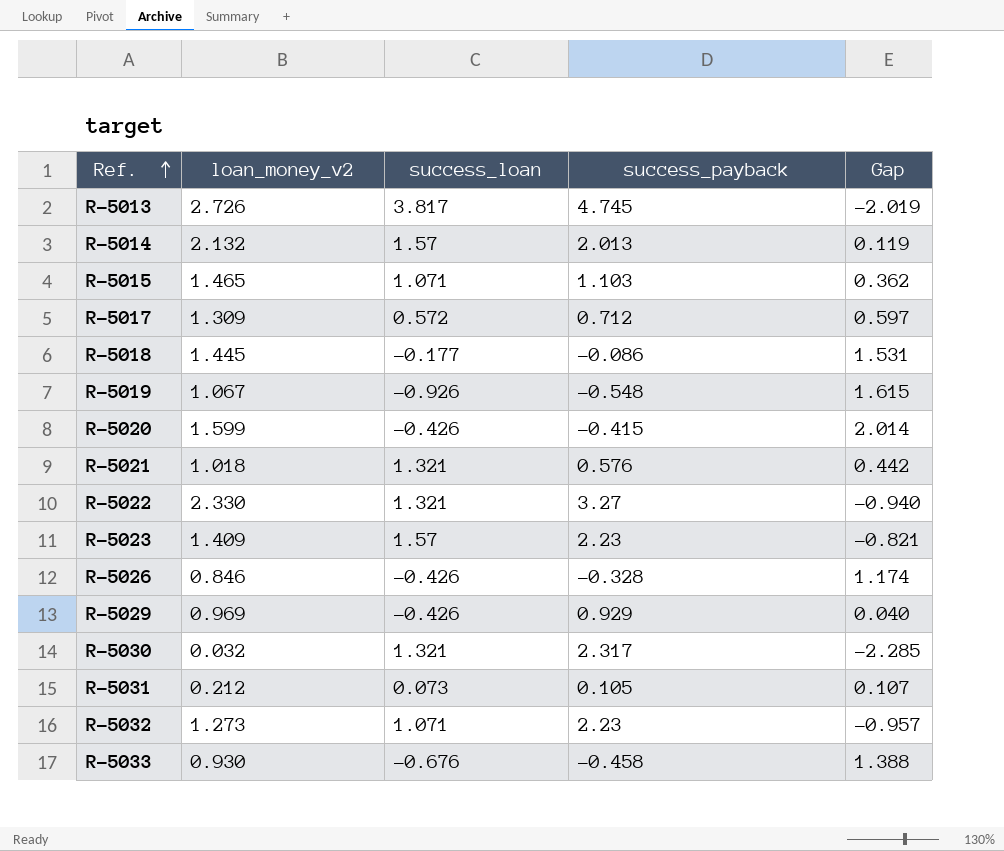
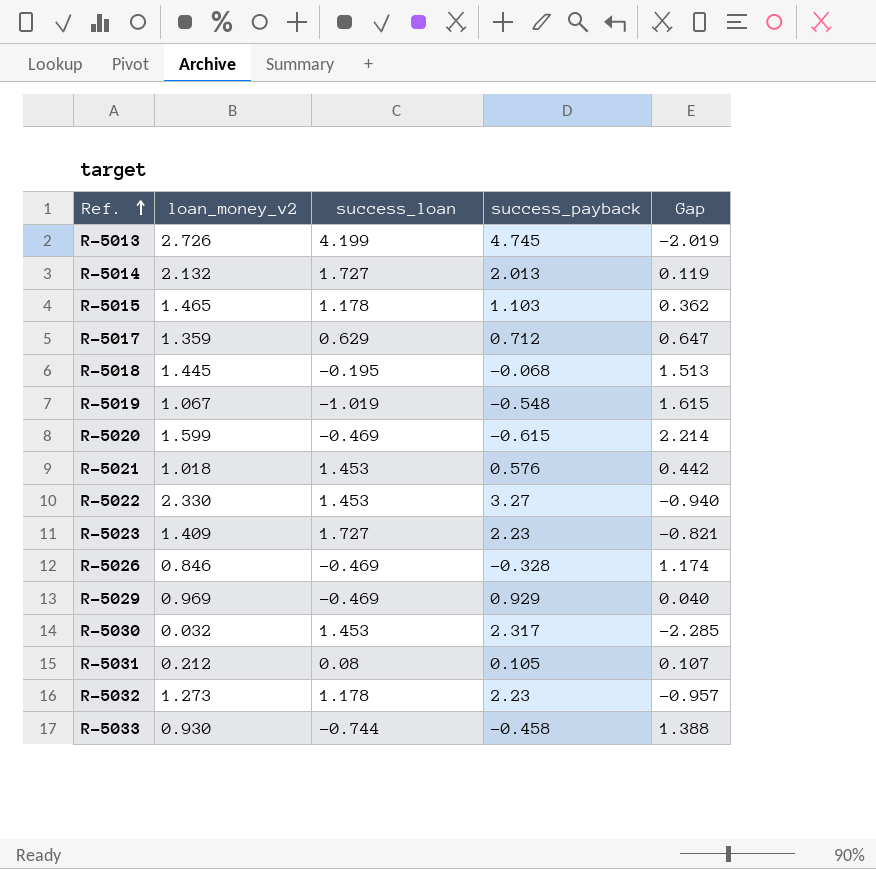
R-5013 | success_loan: 3.817 -> 4.199
R-5014 | success_loan: 1.57 -> 1.727
R-5015 | success_loan: 1.071 -> 1.178
R-5017 | loan_money_v2: 1.309 -> 1.359
R-5017 | success_loan: 0.572 -> 0.629
R-5017 | Gap: 0.597 -> 0.647
R-5018 | success_loan: -0.177 -> -0.195
R-5018 | success_payback: -0.086 -> -0.068
R-5018 | Gap: 1.531 -> 1.513
R-5019 | success_loan: -0.926 -> -1.019
R-5020 | success_loan: -0.426 -> -0.469
R-5020 | success_payback: -0.415 -> -0.615
R-5020 | Gap: 2.014 -> 2.214
R-5021 | success_loan: 1.321 -> 1.453
R-5022 | success_loan: 1.321 -> 1.453
R-5023 | success_loan: 1.57 -> 1.727
R-5026 | success_loan: -0.426 -> -0.469
R-5029 | success_loan: -0.426 -> -0.469
R-5030 | success_loan: 1.321 -> 1.453
R-5031 | success_loan: 0.073 -> 0.08
R-5032 | success_loan: 1.071 -> 1.178
R-5033 | success_loan: -0.676 -> -0.744

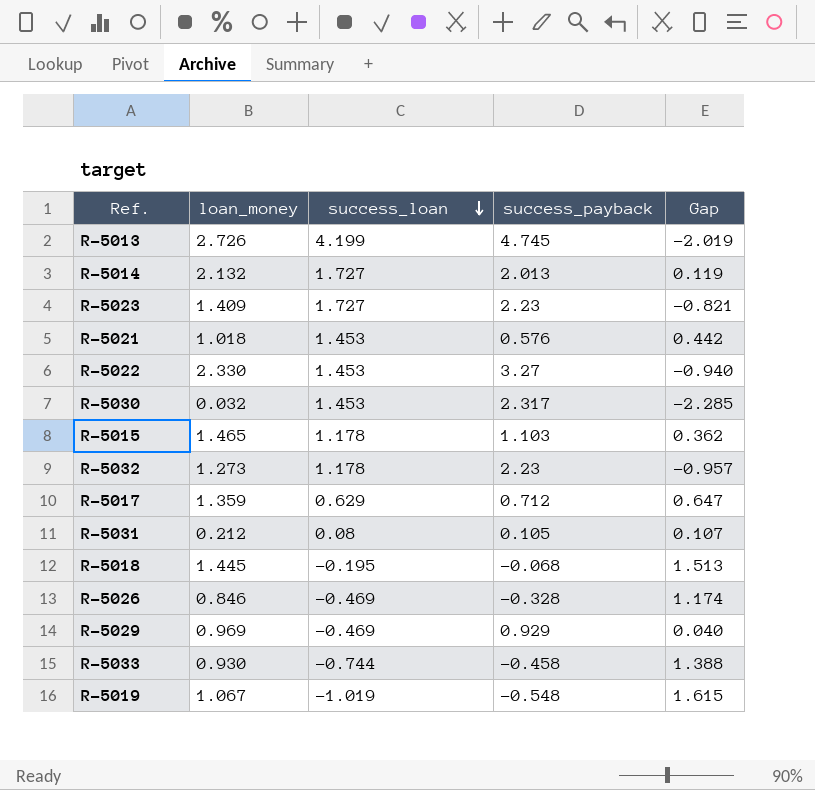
row order: Ref. ascending -> success_loan descending
column name: loan_money_v2 -> loan_money
row R-5020: 1.599 | -0.469 | -0.615 | 2.214 -> none

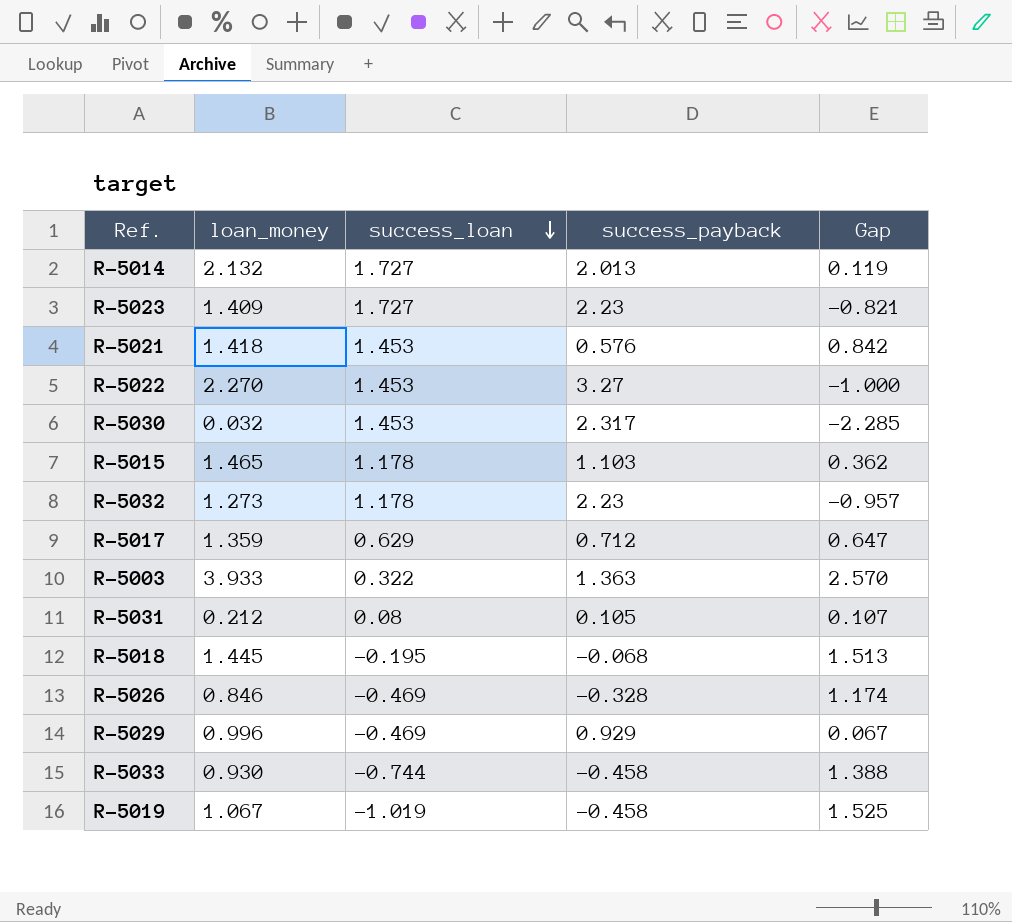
row R-5013: 2.726 | 4.199 | 4.745 | -2.019 -> none
R-5021 | loan_money: 1.018 -> 1.418
R-5021 | Gap: 0.442 -> 0.842
R-5022 | loan_money: 2.330 -> 2.270
R-5022 | Gap: -0.940 -> -1.000
row R-5003: none -> 3.933 | 0.322 | 1.363 | 2.570
R-5029 | loan_money: 0.969 -> 0.996
R-5029 | Gap: 0.040 -> 0.067
R-5019 | success_payback: -0.548 -> -0.458
R-5019 | Gap: 1.615 -> 1.525

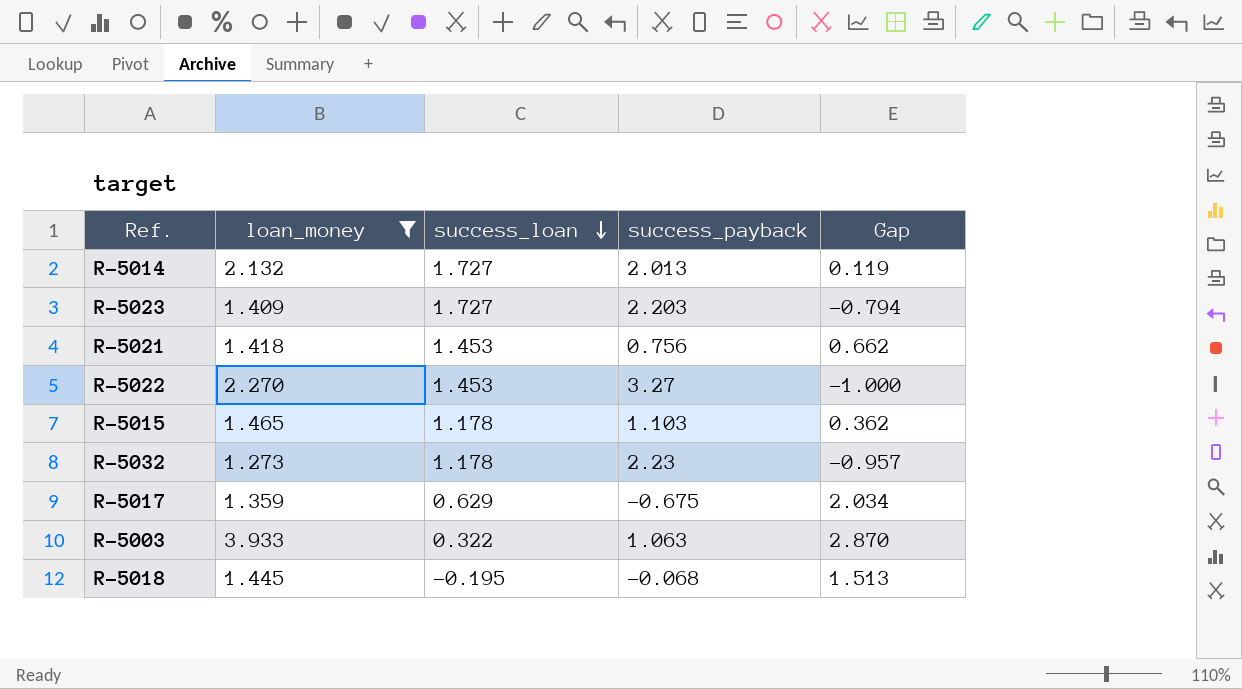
filter: none -> loan_money >= 1.273
R-5023 | success_payback: 2.23 -> 2.203
R-5023 | Gap: -0.821 -> -0.794
R-5021 | success_payback: 0.576 -> 0.756
R-5021 | Gap: 0.842 -> 0.662
R-5017 | success_payback: 0.712 -> -0.675
R-5017 | Gap: 0.647 -> 2.034
R-5003 | success_payback: 1.363 -> 1.063
R-5003 | Gap: 2.570 -> 2.870

